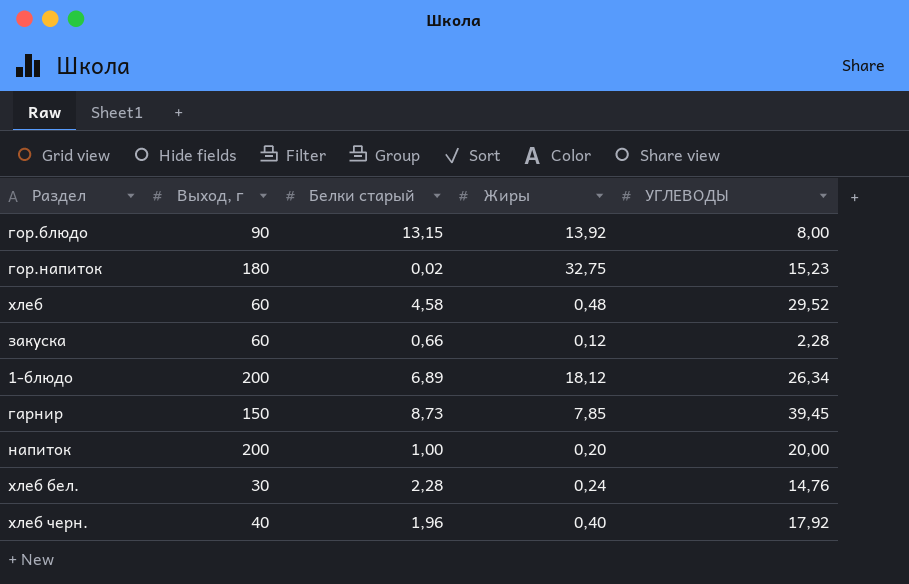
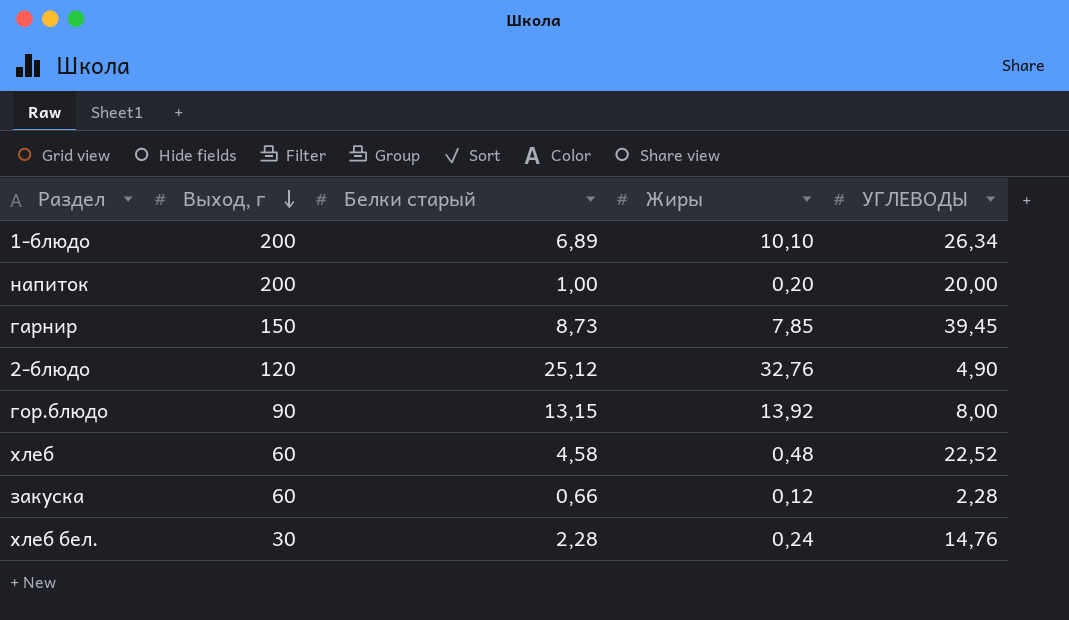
row order: none -> Выход, г descending
row гор.напиток: 180 | 0,02 | 32,75 | 15,23 -> none
row хлеб черн.: 40 | 1,96 | 0,40 | 17,92 -> none
1-блюдо | Жиры: 18,12 -> 10,10
row 2-блюдо: none -> 120 | 25,12 | 32,76 | 4,90
хлеб | УГЛЕВОДЫ: 29,52 -> 22,52

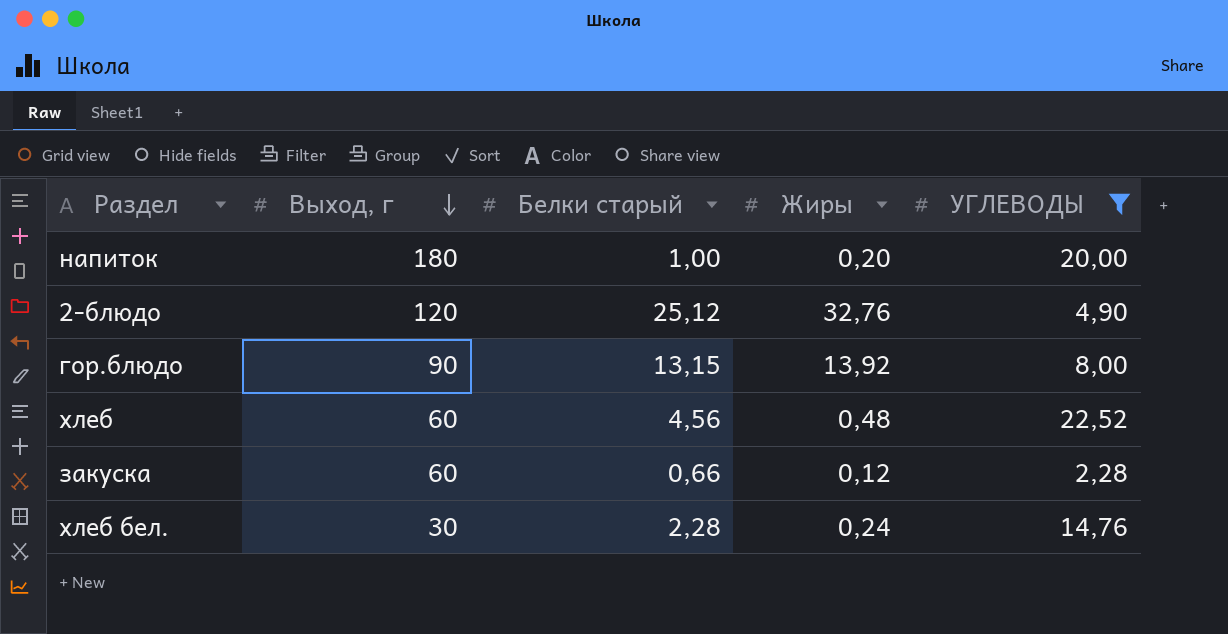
filter: none -> УГЛЕВОДЫ <= 22,52
напиток | Выход, г: 200 -> 180
хлеб | Белки старый: 4,58 -> 4,56

